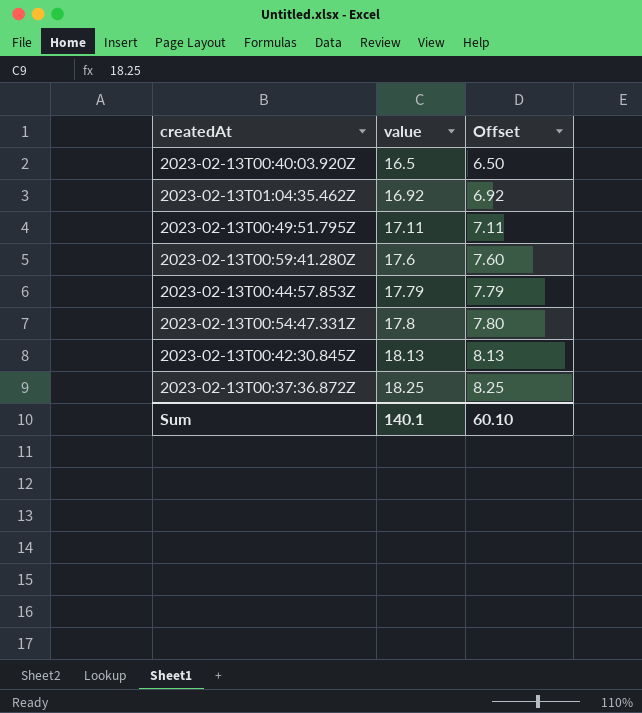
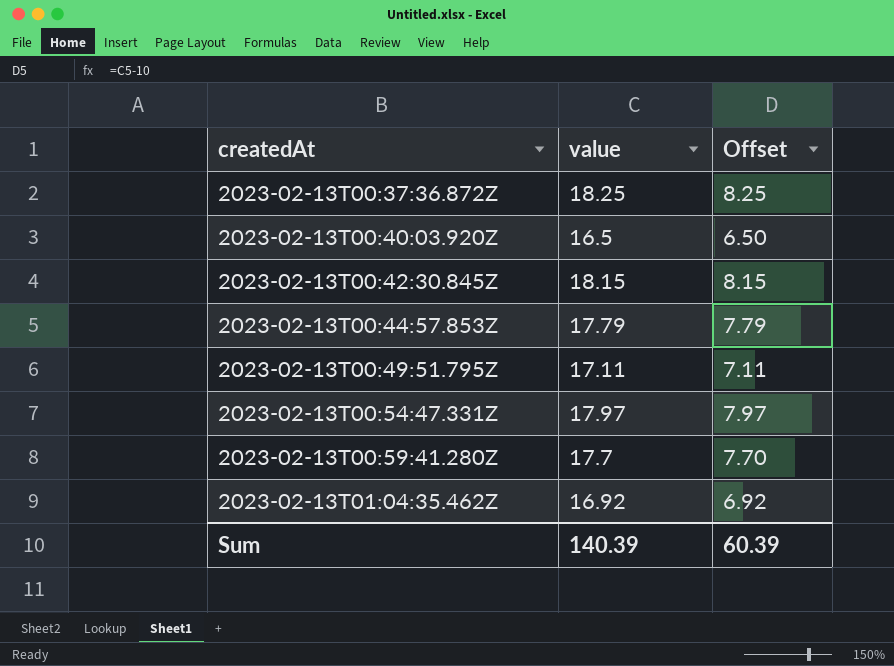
row order: value ascending -> createdAt ascending
2023-02-13T00:42:30.845Z | value: 18.13 -> 18.15
2023-02-13T00:42:30.845Z | Offset: 8.13 -> 8.15
2023-02-13T00:54:47.331Z | value: 17.8 -> 17.97
2023-02-13T00:54:47.331Z | Offset: 7.80 -> 7.97
2023-02-13T00:59:41.280Z | value: 17.6 -> 17.7
2023-02-13T00:59:41.280Z | Offset: 7.60 -> 7.70
Sum | value: 140.1 -> 140.39
Sum | Offset: 60.10 -> 60.39

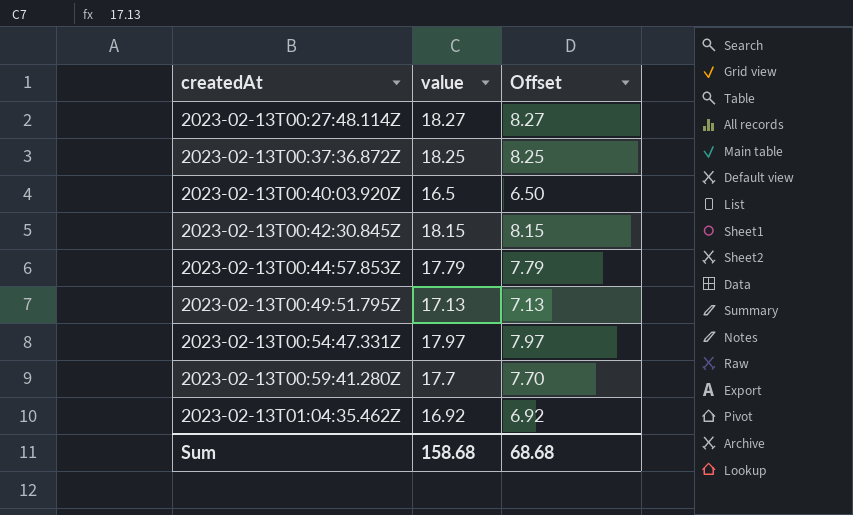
row 2023-02-13T00:27:48.114Z: none -> 18.27 | 8.27
2023-02-13T00:49:51.795Z | value: 17.11 -> 17.13
2023-02-13T00:49:51.795Z | Offset: 7.11 -> 7.13
Sum | value: 140.39 -> 158.68
Sum | Offset: 60.39 -> 68.68

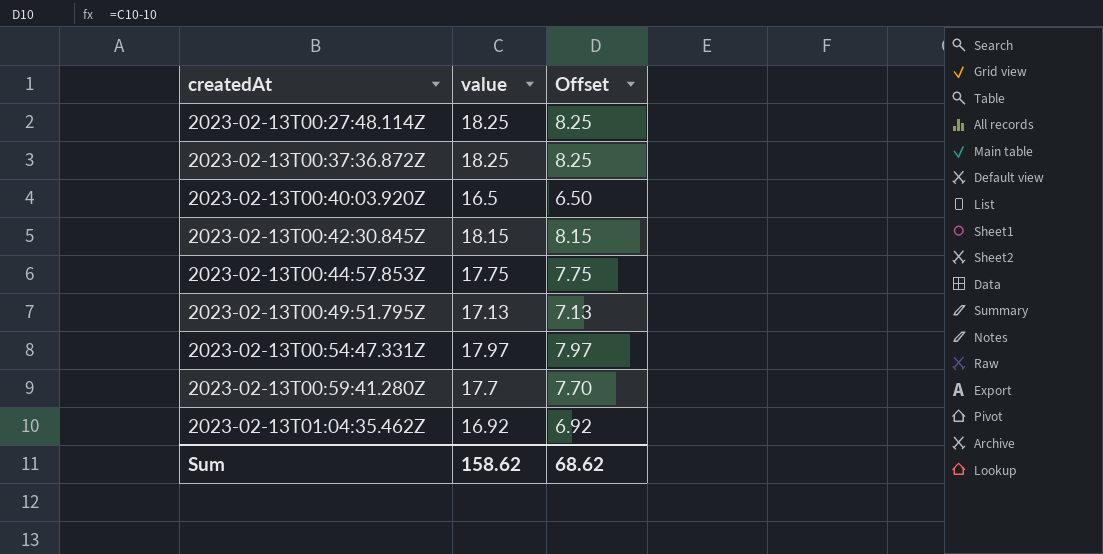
2023-02-13T00:27:48.114Z | value: 18.27 -> 18.25
2023-02-13T00:27:48.114Z | Offset: 8.27 -> 8.25
2023-02-13T00:44:57.853Z | value: 17.79 -> 17.75
2023-02-13T00:44:57.853Z | Offset: 7.79 -> 7.75
Sum | value: 158.68 -> 158.62
Sum | Offset: 68.68 -> 68.62

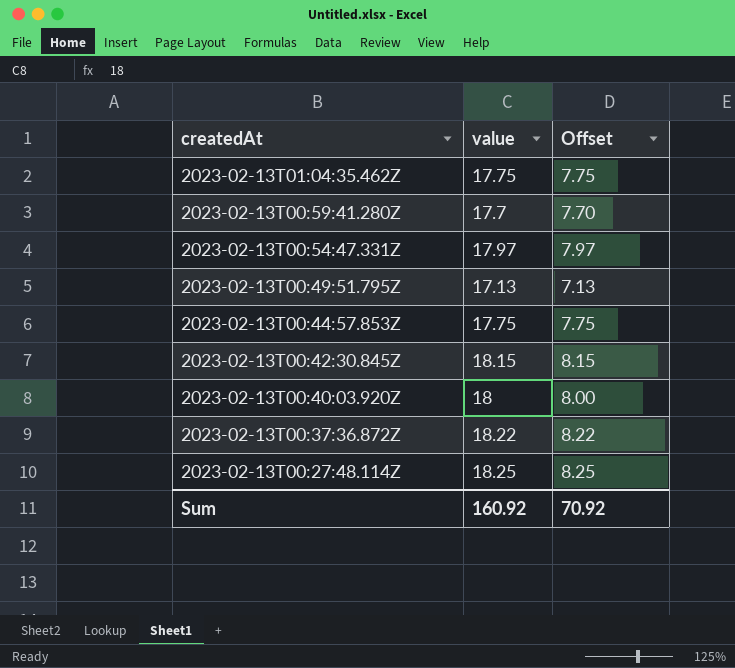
row order: createdAt ascending -> createdAt descending
2023-02-13T01:04:35.462Z | value: 16.92 -> 17.75
2023-02-13T01:04:35.462Z | Offset: 6.92 -> 7.75
2023-02-13T00:40:03.920Z | value: 16.5 -> 18
2023-02-13T00:40:03.920Z | Offset: 6.50 -> 8.00
2023-02-13T00:37:36.872Z | value: 18.25 -> 18.22
2023-02-13T00:37:36.872Z | Offset: 8.25 -> 8.22
Sum | value: 158.62 -> 160.92
Sum | Offset: 68.62 -> 70.92

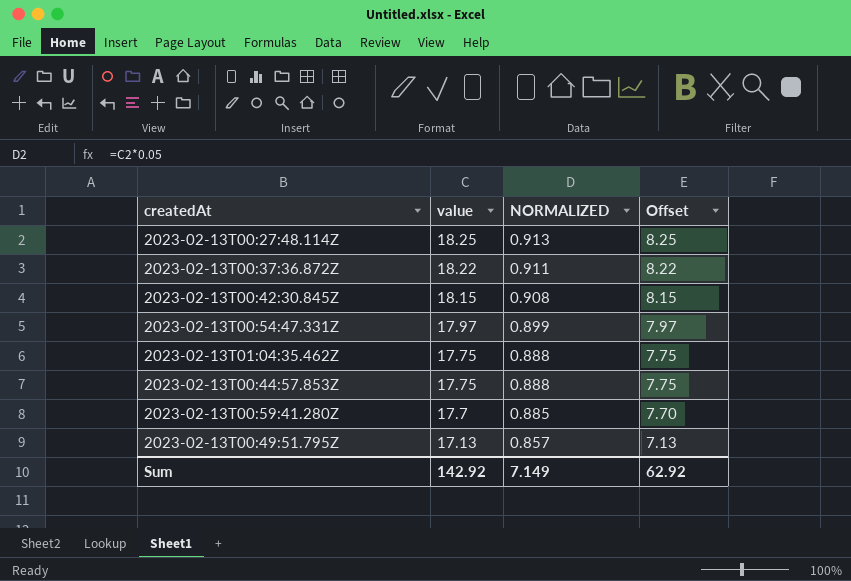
row order: createdAt descending -> value descending
column NORMALIZED | formula: none -> [value] * 0.05
row 2023-02-13T00:40:03.920Z: 18 | 8.00 -> none
Sum | value: 160.92 -> 142.92
Sum | Offset: 70.92 -> 62.92

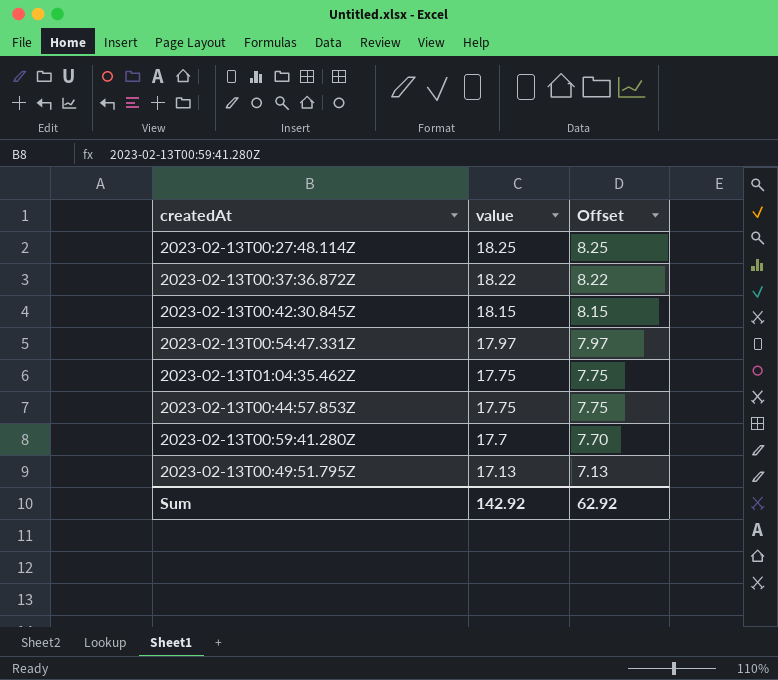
column NORMALIZED | formula: [value] * 0.05 -> none

